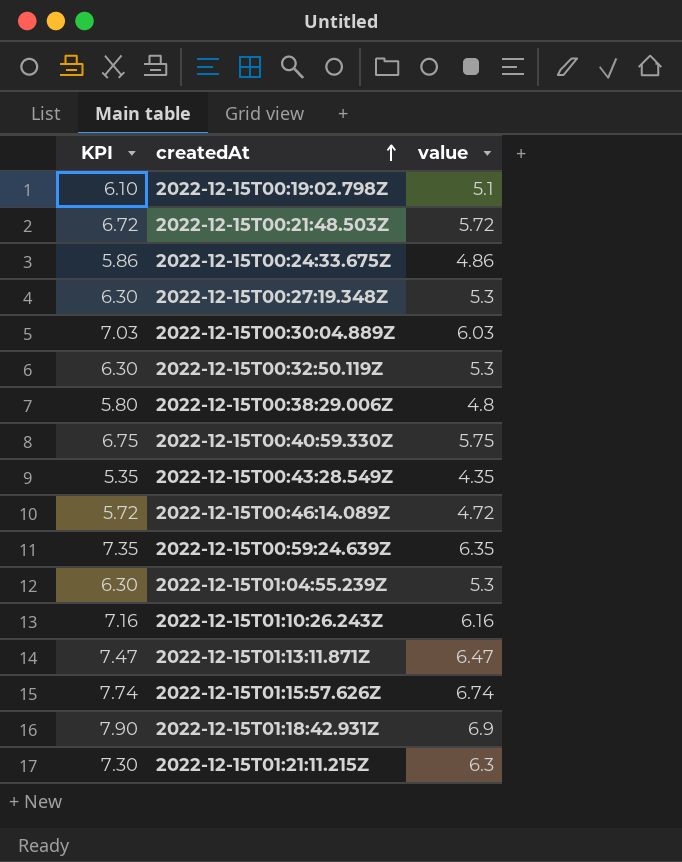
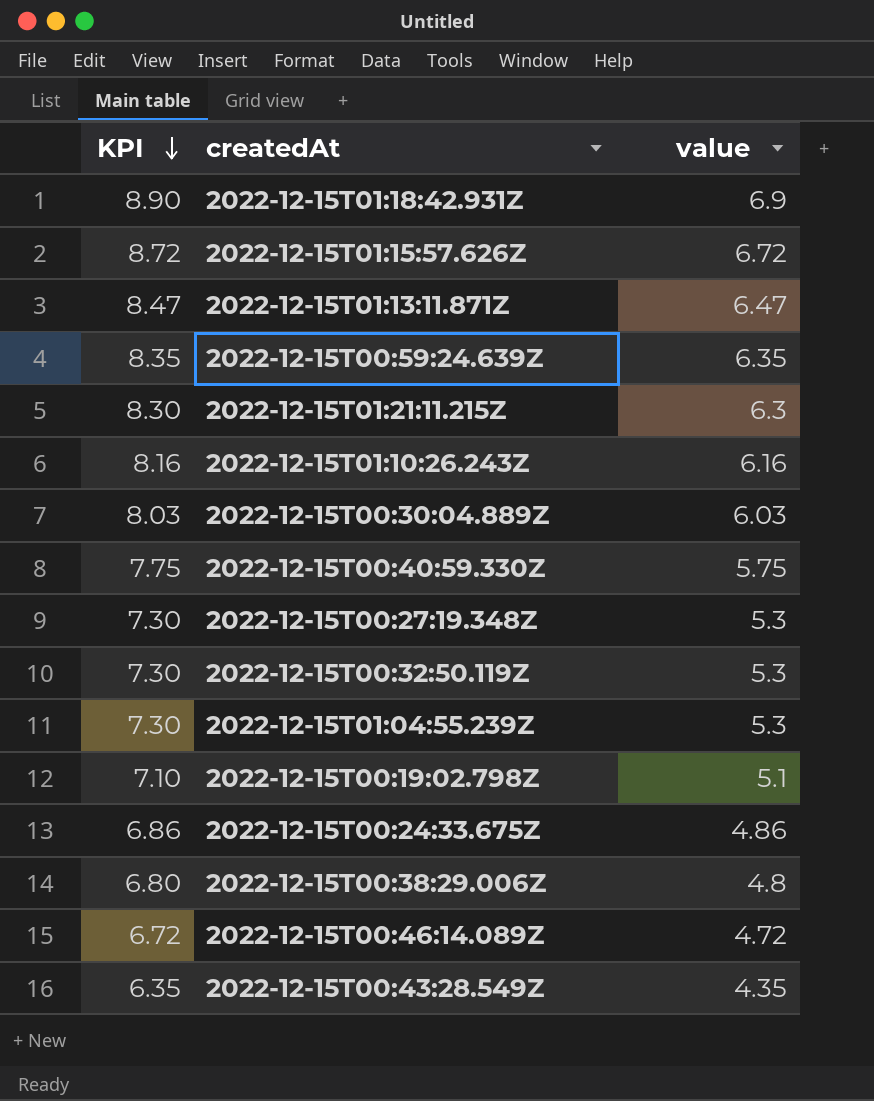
row order: createdAt ascending -> KPI descending
column KPI | formula: [value] + 1 -> [value] + 2
row 2022-12-15T00:21:48.503Z: 6.72 | 5.72 -> none
2022-12-15T01:15:57.626Z | value: 6.74 -> 6.72

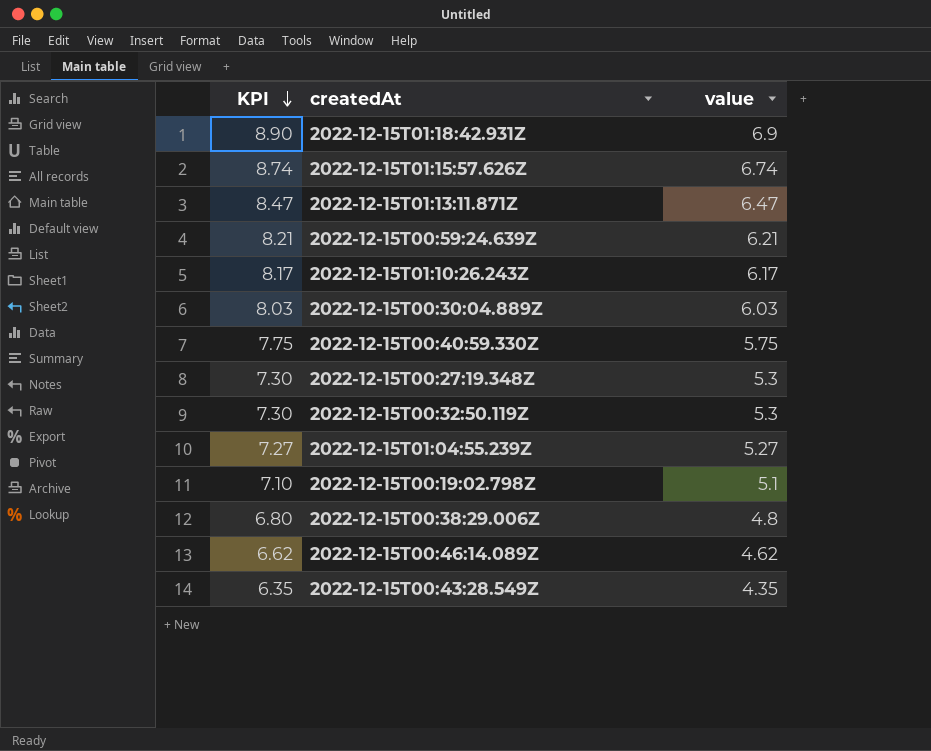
row 2022-12-15T01:21:11.215Z: 8.30 | 6.3 -> none
row 2022-12-15T00:24:33.675Z: 6.86 | 4.86 -> none
2022-12-15T01:15:57.626Z | KPI: 8.72 -> 8.74
2022-12-15T01:15:57.626Z | value: 6.72 -> 6.74
2022-12-15T00:59:24.639Z | KPI: 8.35 -> 8.21
2022-12-15T00:59:24.639Z | value: 6.35 -> 6.21
2022-12-15T01:10:26.243Z | KPI: 8.16 -> 8.17
2022-12-15T01:10:26.243Z | value: 6.16 -> 6.17
2022-12-15T01:04:55.239Z | KPI: 7.30 -> 7.27
2022-12-15T01:04:55.239Z | value: 5.3 -> 5.27
2022-12-15T00:46:14.089Z | KPI: 6.72 -> 6.62
2022-12-15T00:46:14.089Z | value: 4.72 -> 4.62

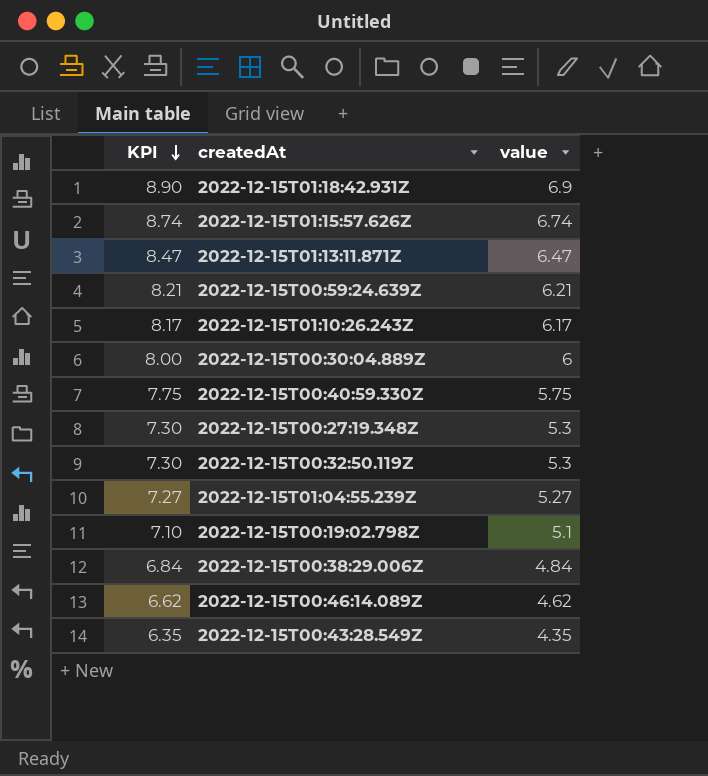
2022-12-15T00:30:04.889Z | KPI: 8.03 -> 8.00
2022-12-15T00:30:04.889Z | value: 6.03 -> 6
2022-12-15T00:38:29.006Z | KPI: 6.80 -> 6.84
2022-12-15T00:38:29.006Z | value: 4.8 -> 4.84

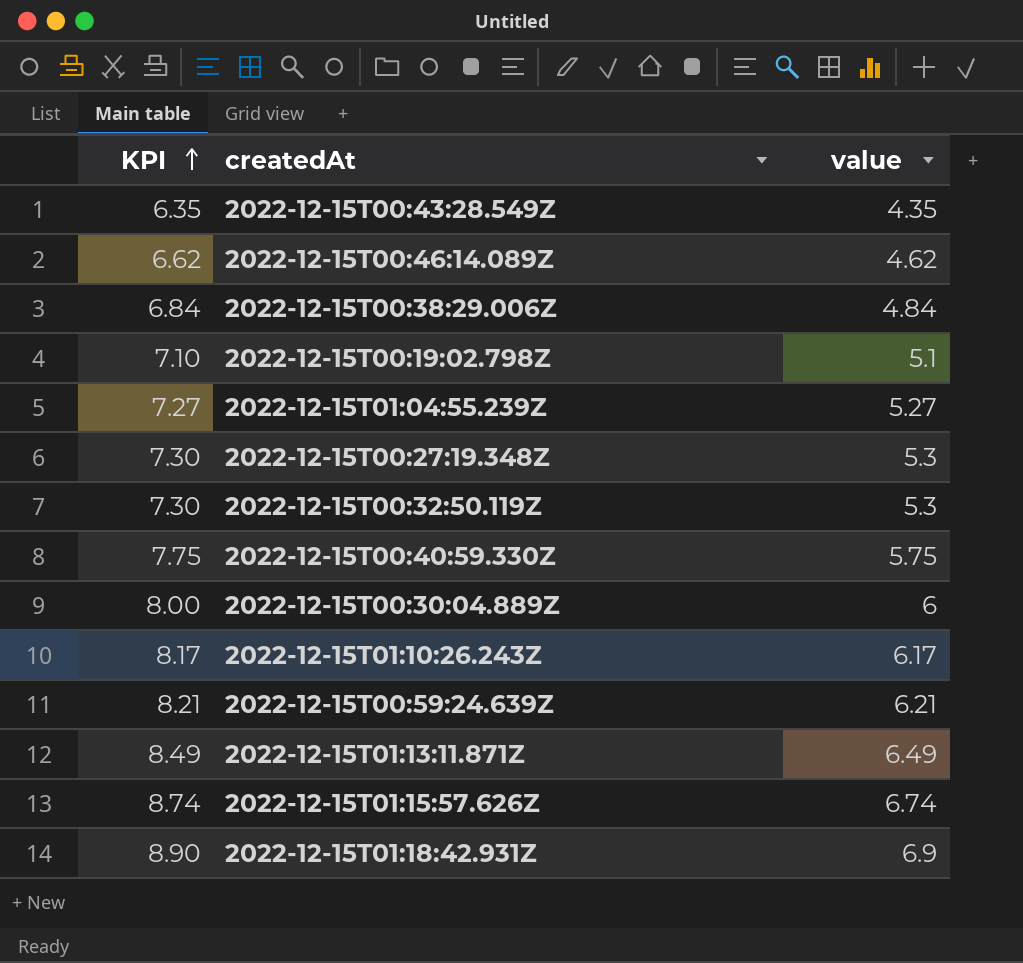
row order: KPI descending -> KPI ascending
2022-12-15T01:13:11.871Z | KPI: 8.47 -> 8.49
2022-12-15T01:13:11.871Z | value: 6.47 -> 6.49

